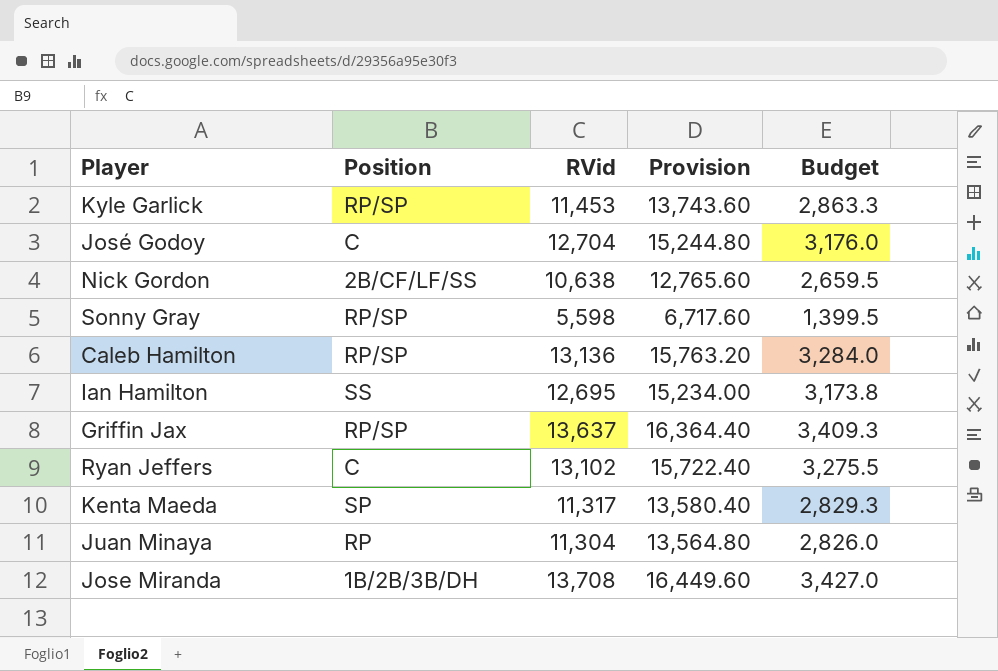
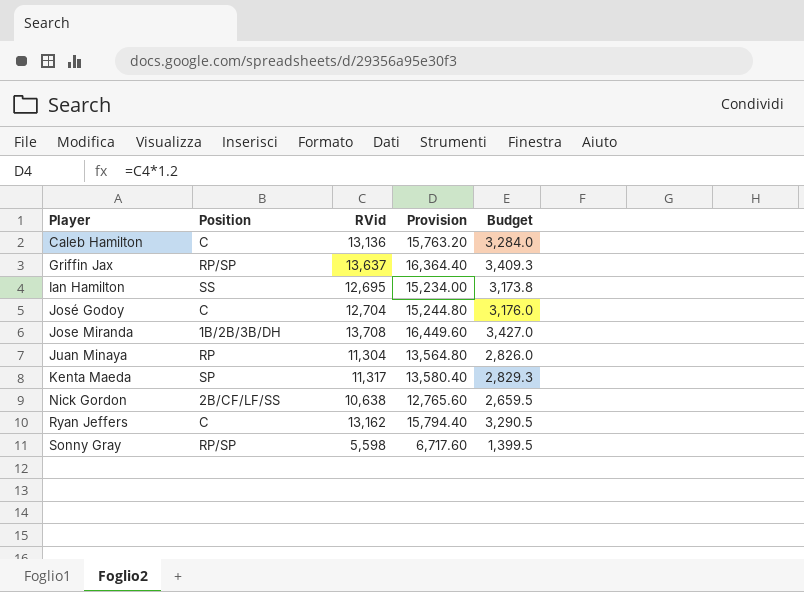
row order: none -> Player ascending
row Kyle Garlick: RP/SP | 11,453 | 13,743.60 | 2,863.3 -> none
Caleb Hamilton | Position: RP/SP -> C
Ryan Jeffers | RVid: 13,102 -> 13,162
Ryan Jeffers | Provision: 15,722.40 -> 15,794.40
Ryan Jeffers | Budget: 3,275.5 -> 3,290.5

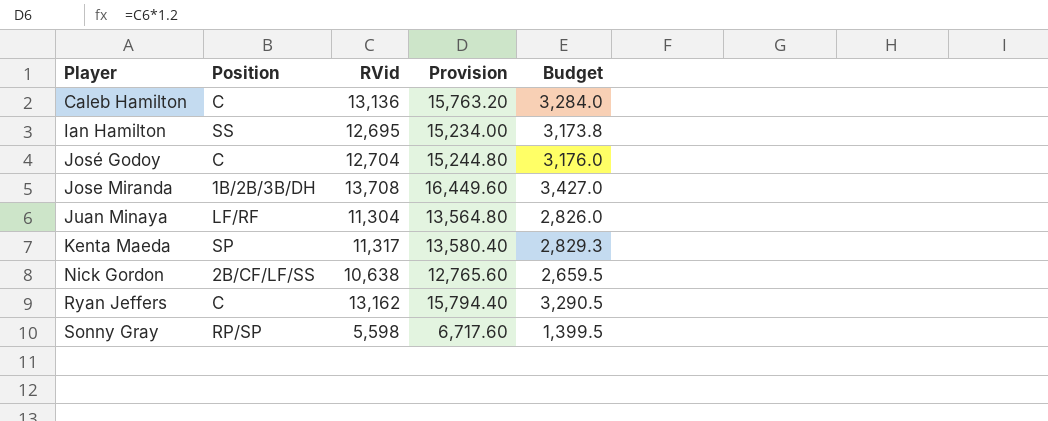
row Griffin Jax: RP/SP | 13,637 | 16,364.40 | 3,409.3 -> none
Juan Minaya | Position: RP -> LF/RF

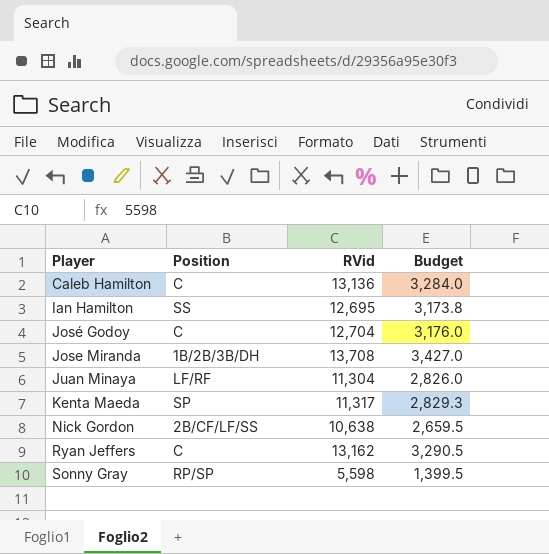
column Provision | formula: [RVid] * 1.2 -> none

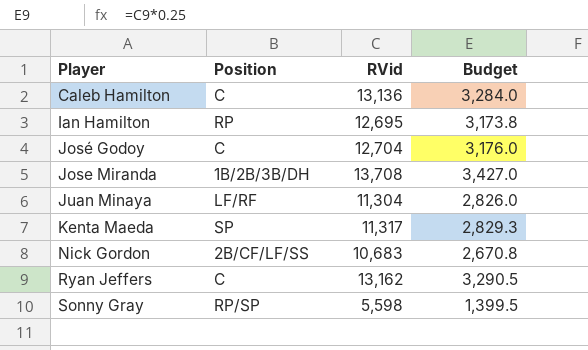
Ian Hamilton | Position: SS -> RP
Nick Gordon | RVid: 10,638 -> 10,683
Nick Gordon | Budget: 2,659.5 -> 2,670.8

